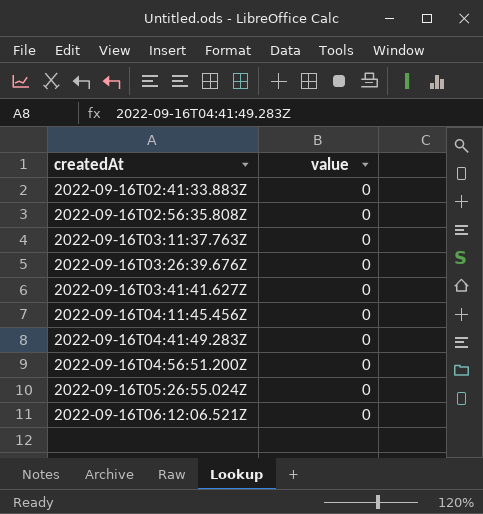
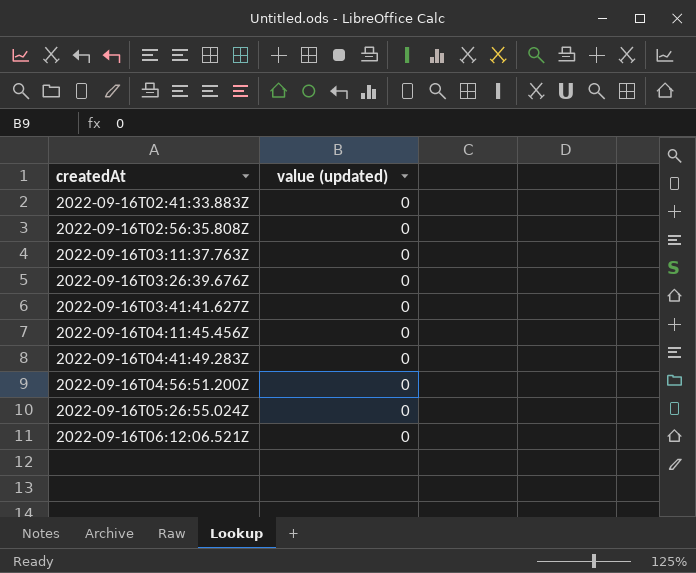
column name: value -> value (updated)

